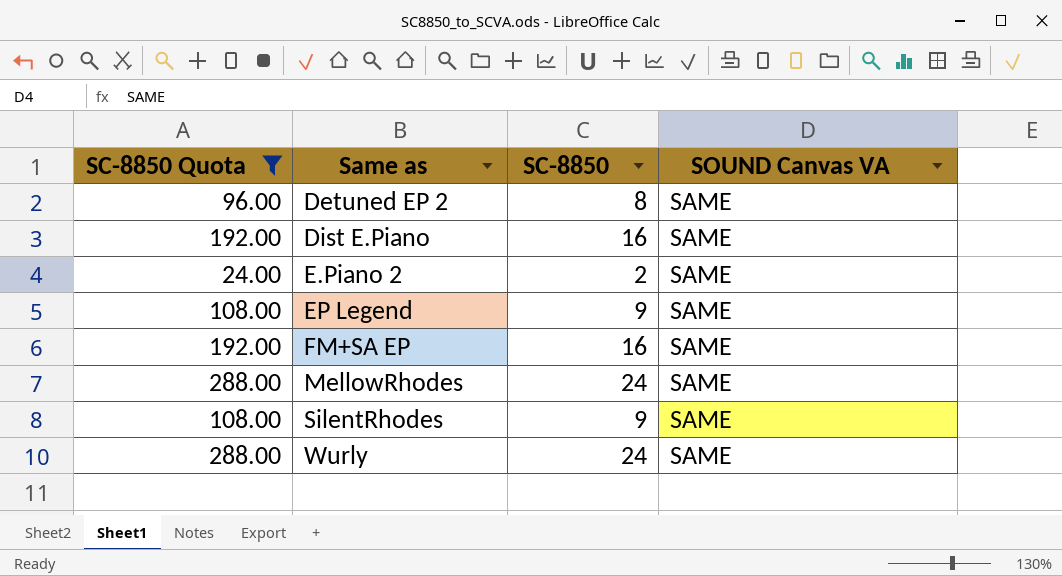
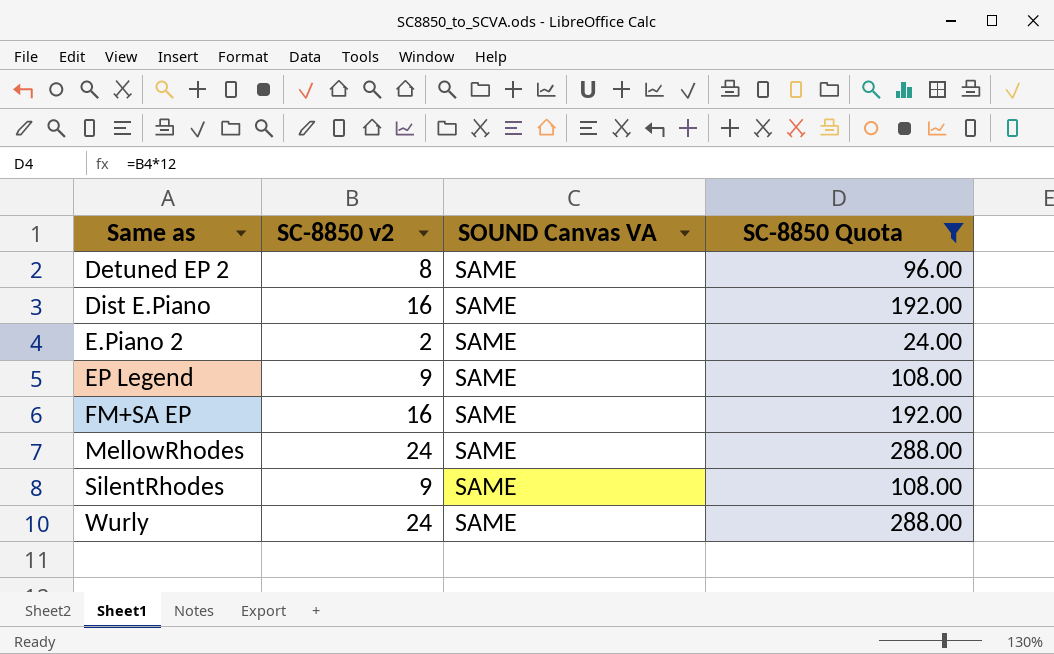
column name: SC-8850 -> SC-8850 v2
column SC-8850 Quota | position: 1 -> 4

